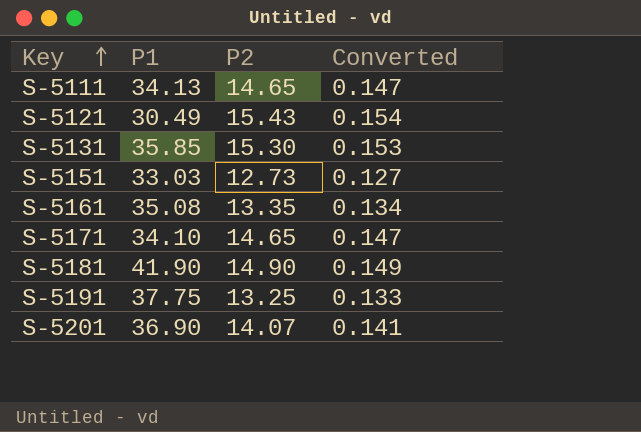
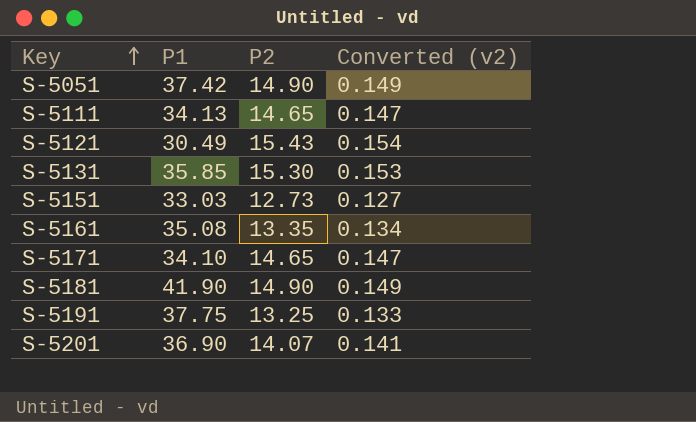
column name: Converted -> Converted (v2)
row S-5051: none -> 37.42 | 14.90 | 0.149

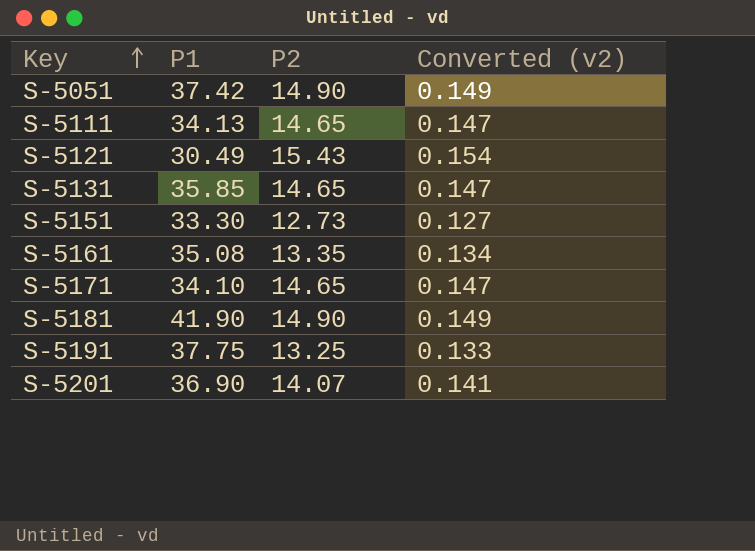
S-5131 | P2: 15.30 -> 14.65
S-5131 | Converted (v2): 0.153 -> 0.147
S-5151 | P1: 33.03 -> 33.30

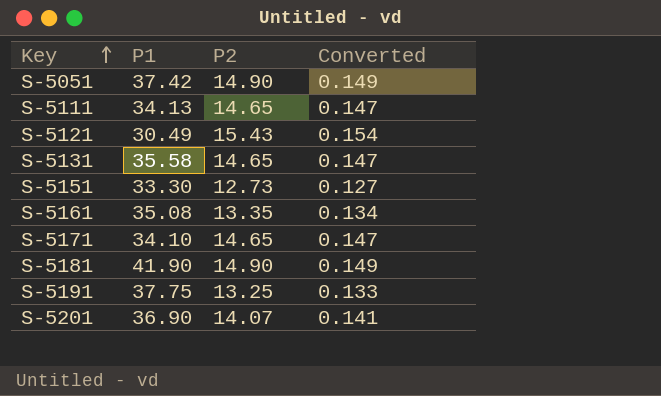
column name: Converted (v2) -> Converted
S-5131 | P1: 35.85 -> 35.58

